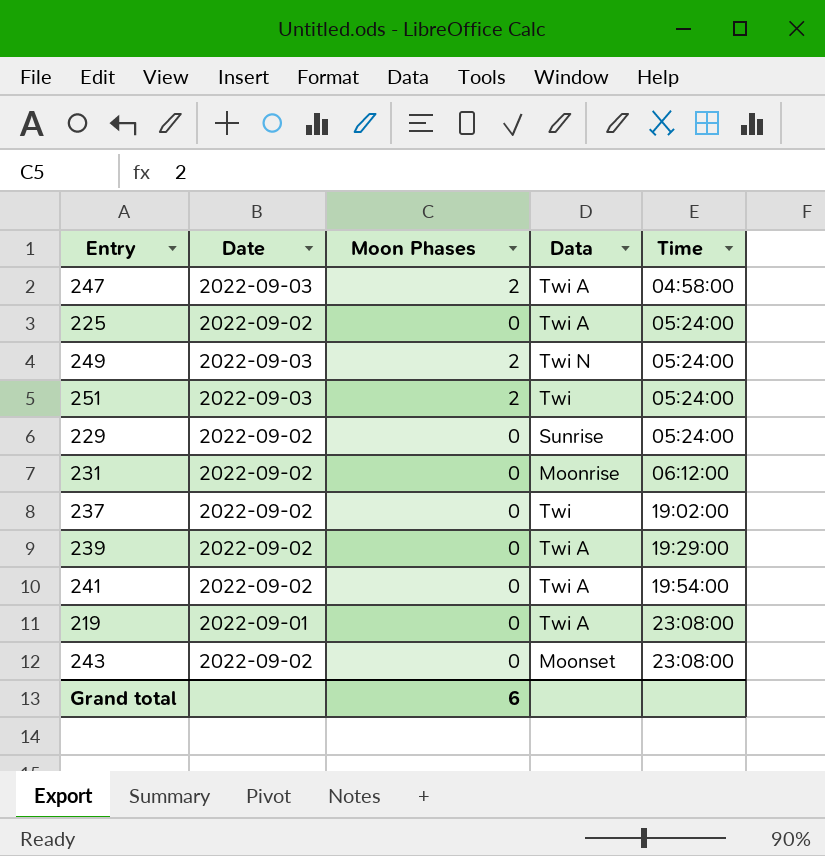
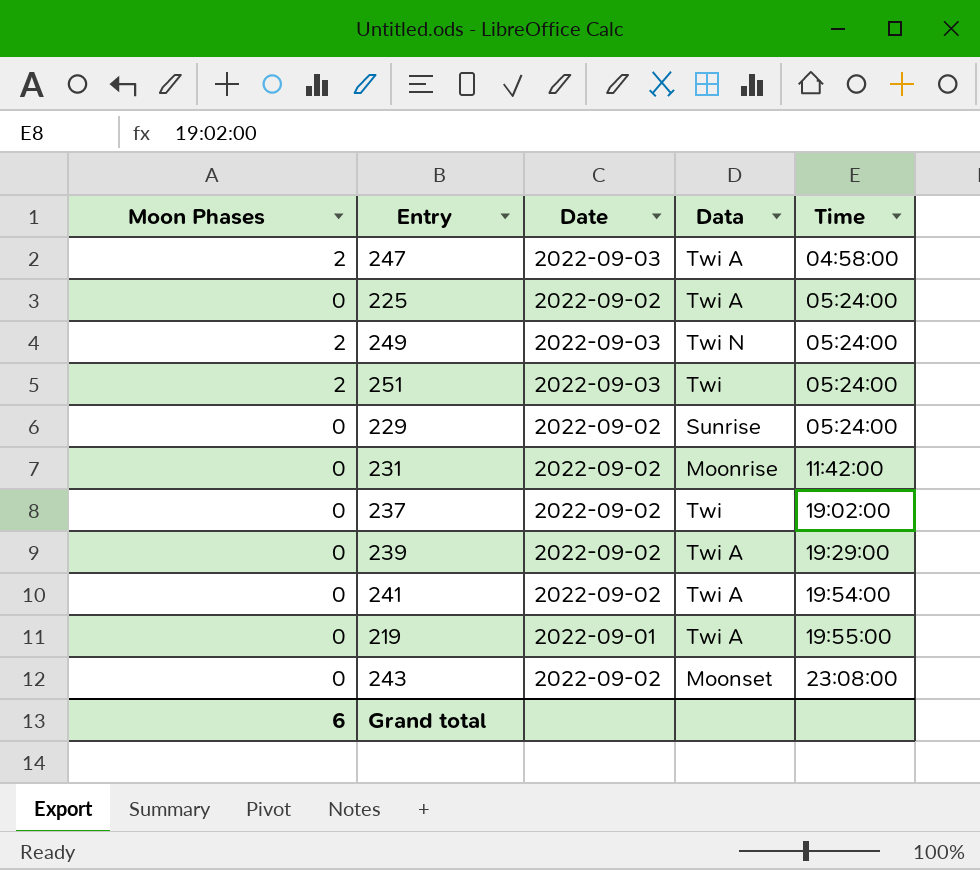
column Moon Phases | position: 3 -> 1
231 | Time: 06:12:00 -> 11:42:00
219 | Time: 23:08:00 -> 19:55:00

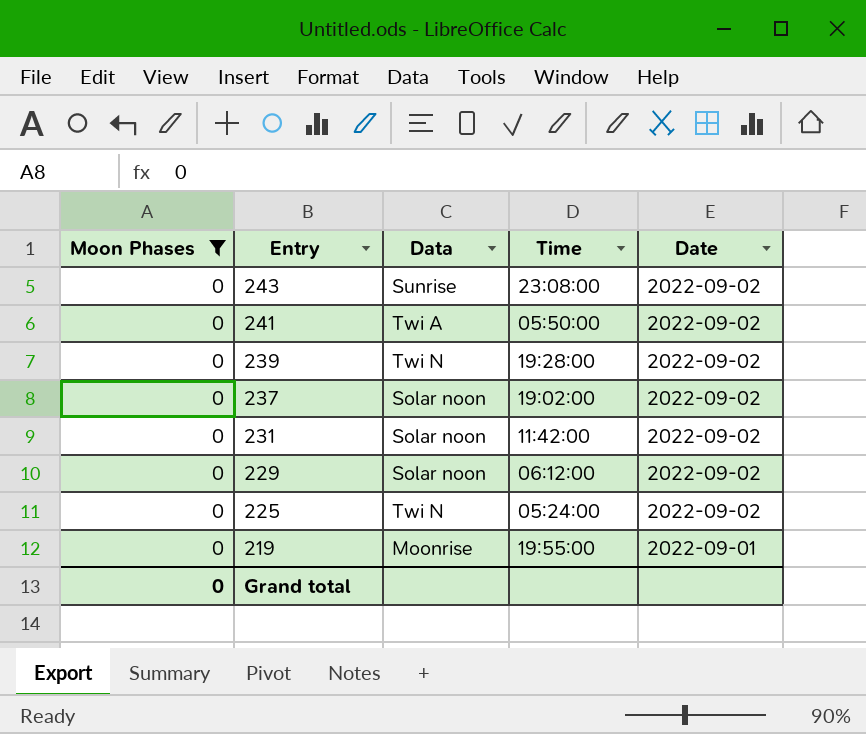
filter: none -> Moon Phases = 0
row order: Time ascending -> Entry descending
column Date | position: 3 -> 5
243 | Data: Moonset -> Sunrise
241 | Time: 19:54:00 -> 05:50:00
239 | Data: Twi A -> Twi N
239 | Time: 19:29:00 -> 19:28:00
237 | Data: Twi -> Solar noon
231 | Data: Moonrise -> Solar noon
229 | Data: Sunrise -> Solar noon
229 | Time: 05:24:00 -> 06:12:00
225 | Data: Twi A -> Twi N
219 | Data: Twi A -> Moonrise
Grand total | Moon Phases: 6 -> 0

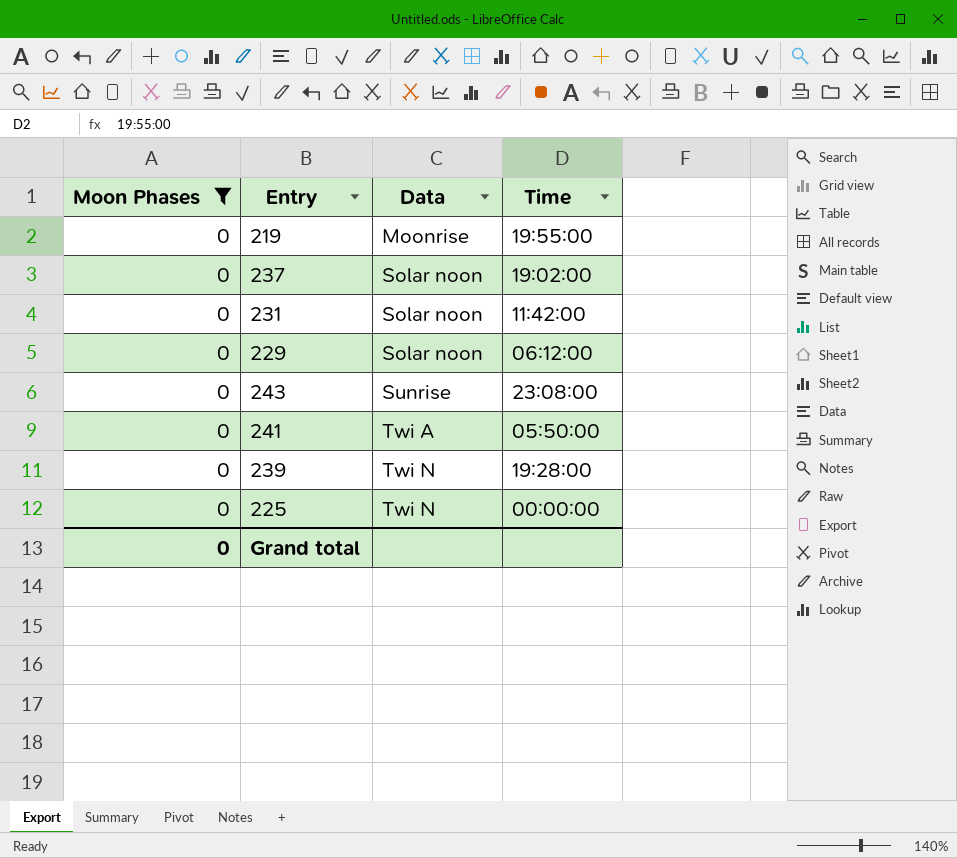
row order: Entry descending -> Data ascending
column Date | position: 5 -> none
225 | Time: 05:24:00 -> 00:00:00

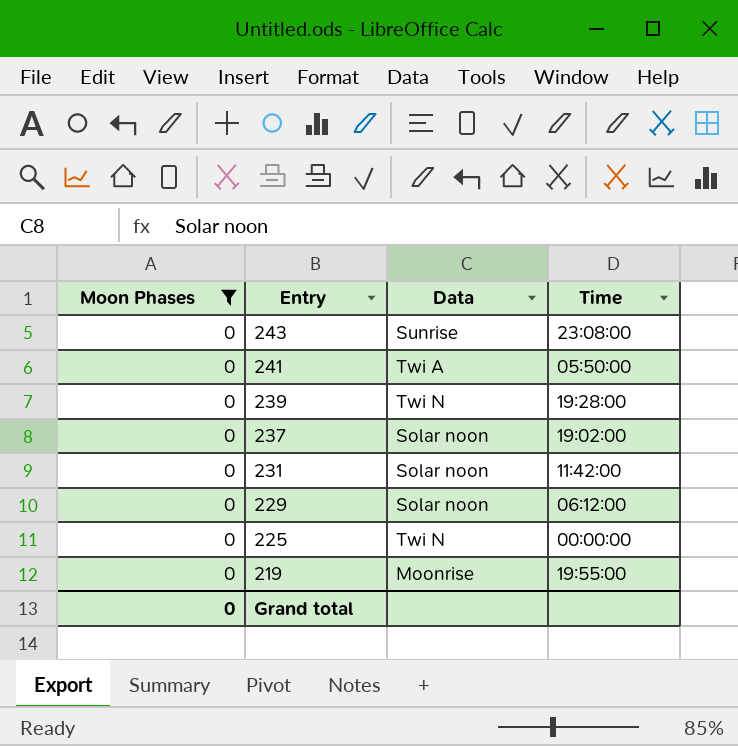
row order: Data ascending -> Entry descending

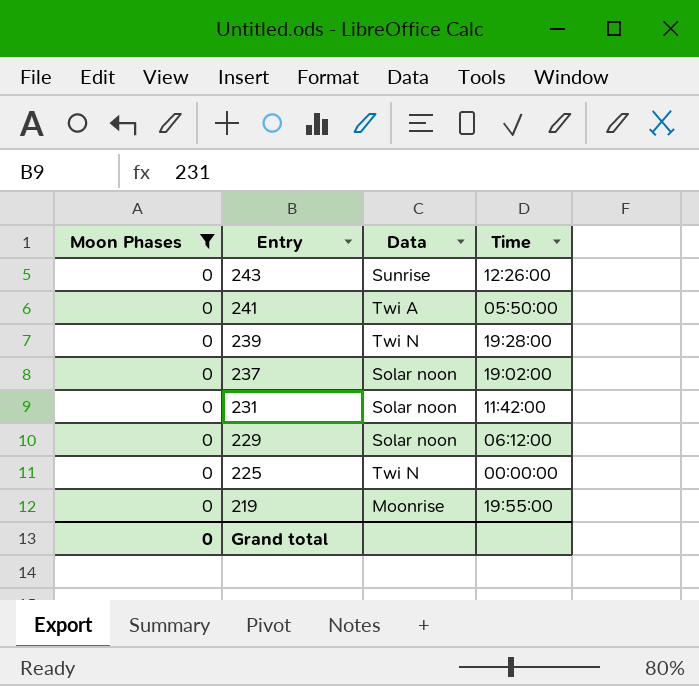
243 | Time: 23:08:00 -> 12:26:00

